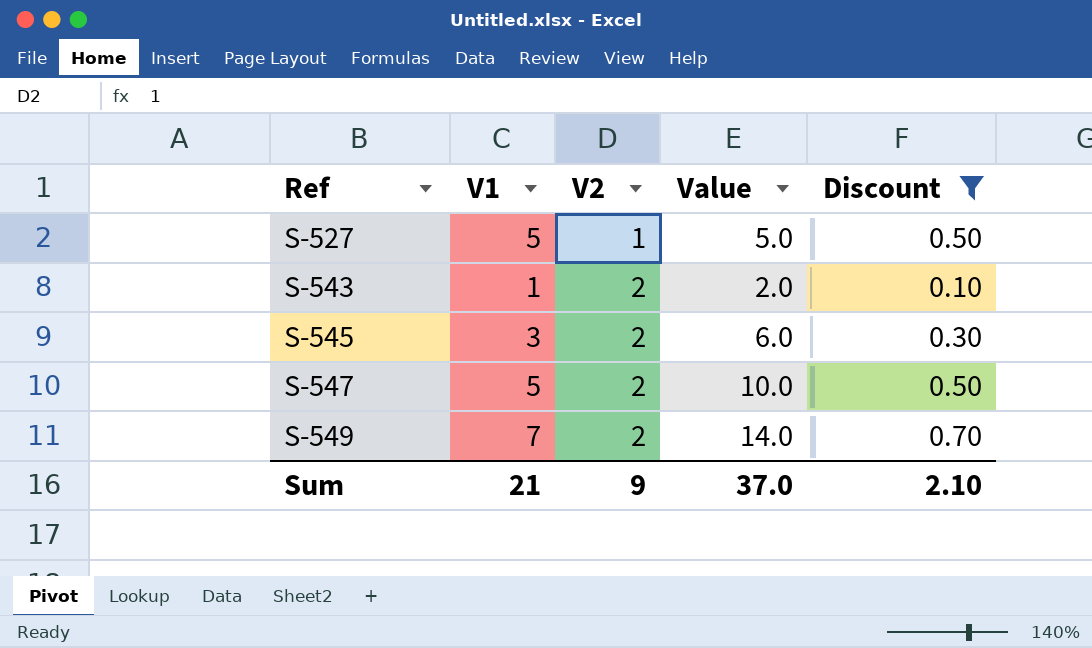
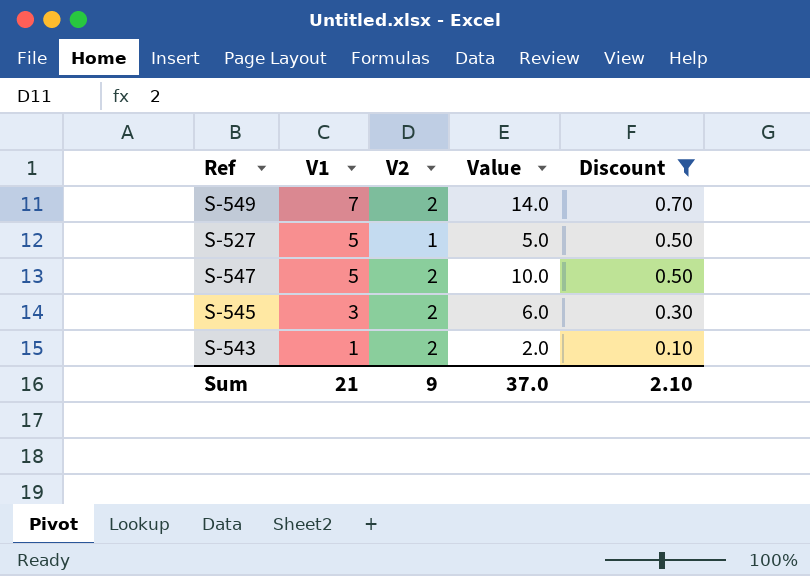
row order: Ref ascending -> V1 descending

